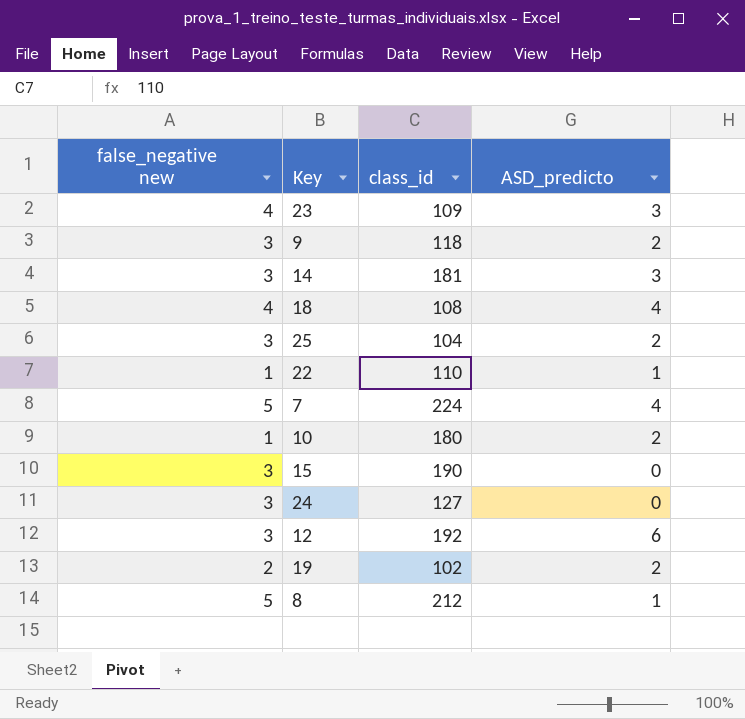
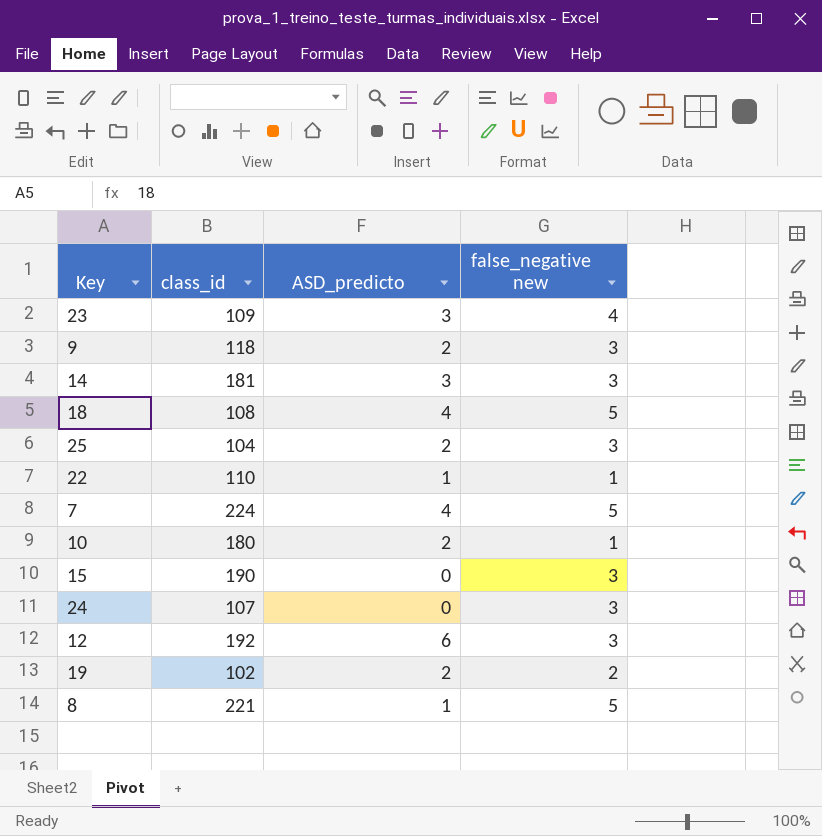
column false_negative new | position: 1 -> 4
18 | false_negative new: 4 -> 5
24 | class_id: 127 -> 107
8 | class_id: 212 -> 221

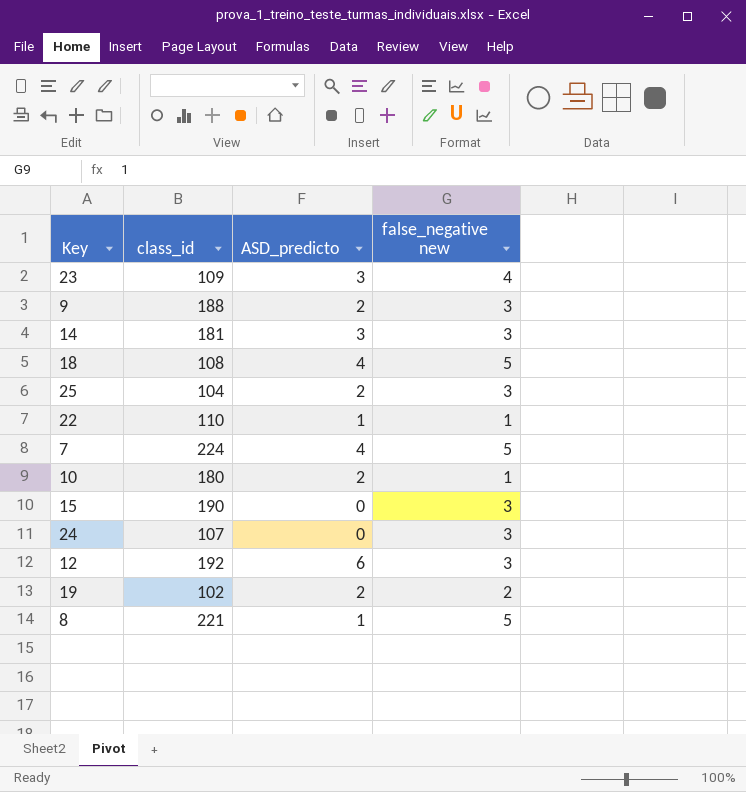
9 | class_id: 118 -> 188

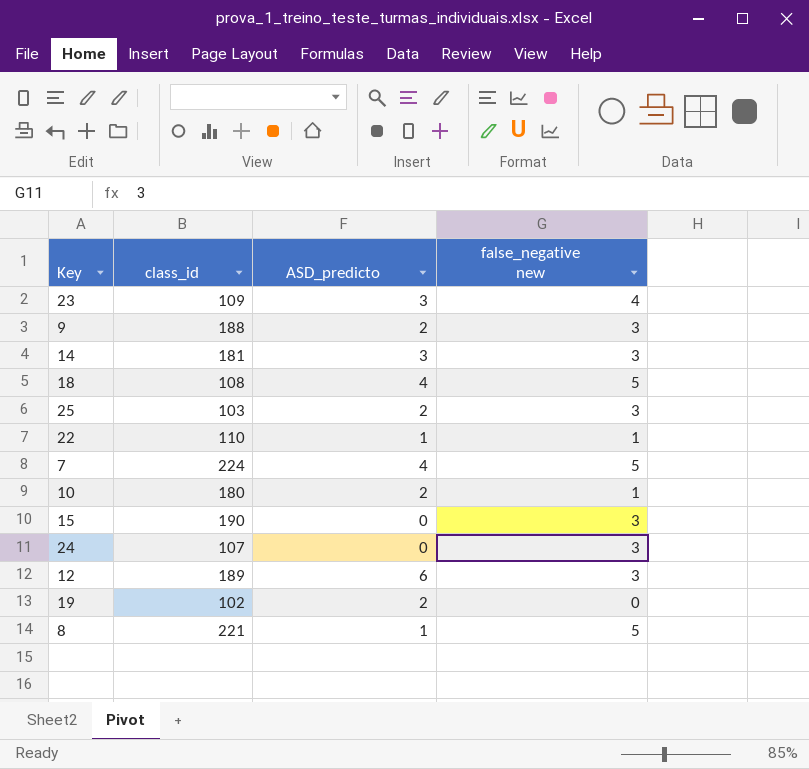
25 | class_id: 104 -> 103
12 | class_id: 192 -> 189
19 | false_negative new: 2 -> 0

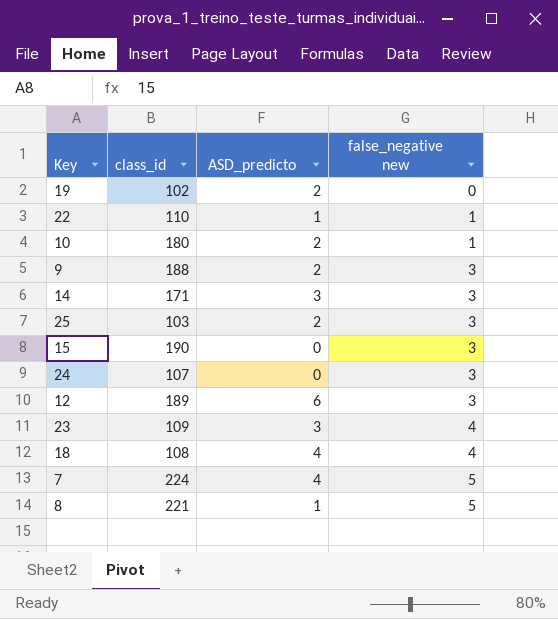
row order: none -> false_negative new ascending
14 | class_id: 181 -> 171
18 | false_negative new: 5 -> 4

